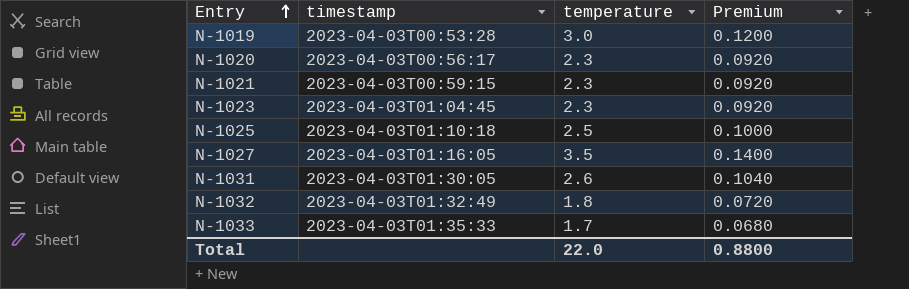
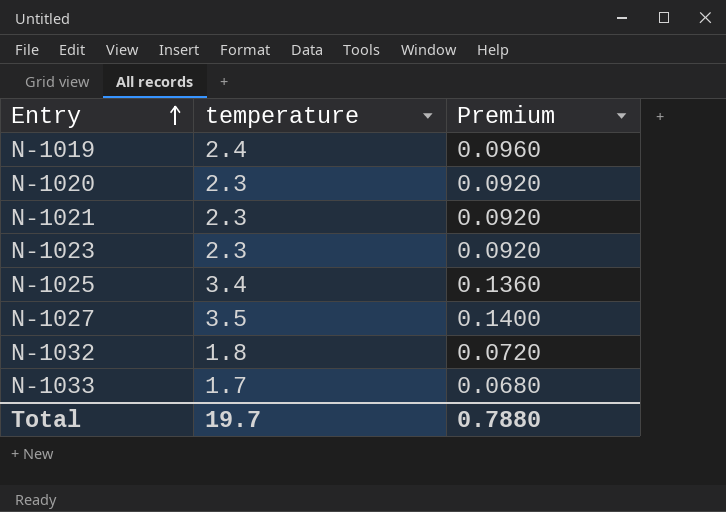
column timestamp | position: 2 -> none
row N-1031: 2023-04-03T01:30:05 | 2.6 | 0.1040 -> none
N-1019 | temperature: 3.0 -> 2.4
N-1019 | Premium: 0.1200 -> 0.0960
N-1025 | temperature: 2.5 -> 3.4
N-1025 | Premium: 0.1000 -> 0.1360
Total | temperature: 22.0 -> 19.7
Total | Premium: 0.8800 -> 0.7880

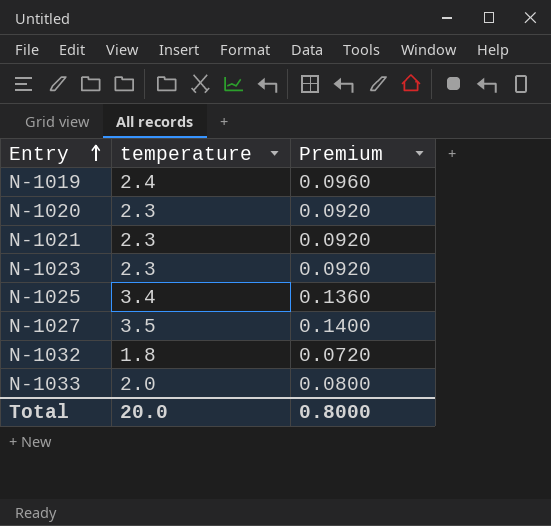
N-1033 | temperature: 1.7 -> 2.0
N-1033 | Premium: 0.0680 -> 0.0800
Total | temperature: 19.7 -> 20.0
Total | Premium: 0.7880 -> 0.8000

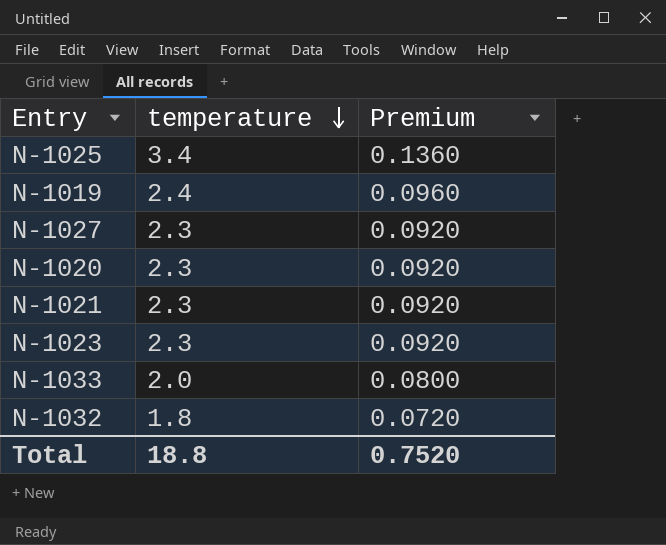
row order: Entry ascending -> temperature descending
N-1027 | temperature: 3.5 -> 2.3
N-1027 | Premium: 0.1400 -> 0.0920
Total | temperature: 20.0 -> 18.8
Total | Premium: 0.8000 -> 0.7520

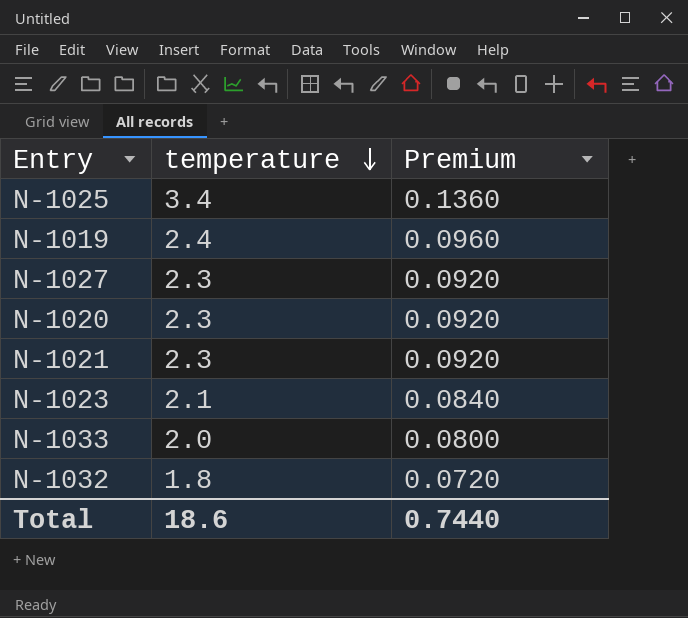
N-1023 | temperature: 2.3 -> 2.1
N-1023 | Premium: 0.0920 -> 0.0840
Total | temperature: 18.8 -> 18.6
Total | Premium: 0.7520 -> 0.7440

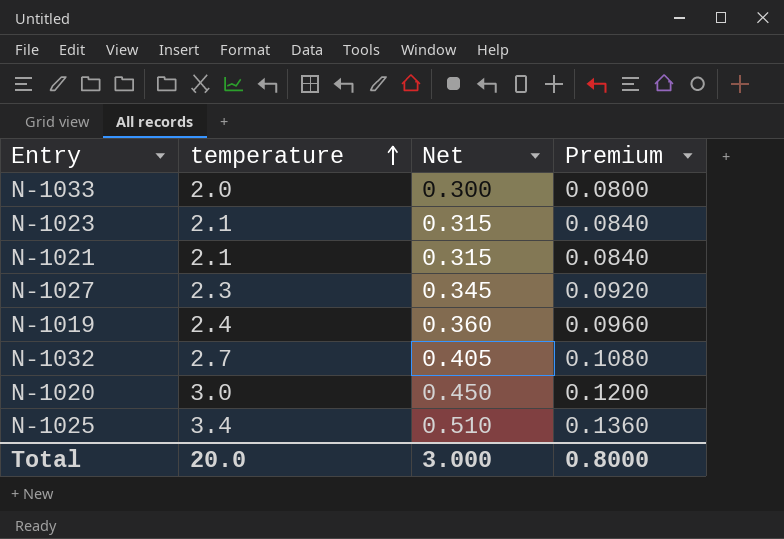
row order: temperature descending -> temperature ascending
column Net | formula: none -> [temperature] * 0.15
N-1021 | temperature: 2.3 -> 2.1
N-1021 | Premium: 0.0920 -> 0.0840
N-1032 | temperature: 1.8 -> 2.7
N-1032 | Premium: 0.0720 -> 0.1080
N-1020 | temperature: 2.3 -> 3.0
N-1020 | Premium: 0.0920 -> 0.1200
Total | temperature: 18.6 -> 20.0
Total | Premium: 0.7440 -> 0.8000

